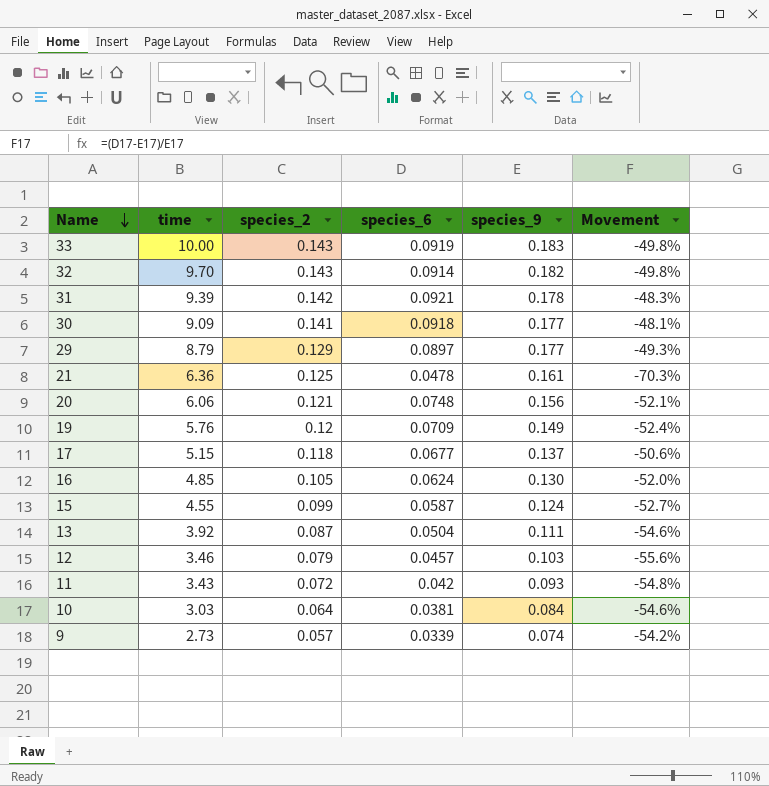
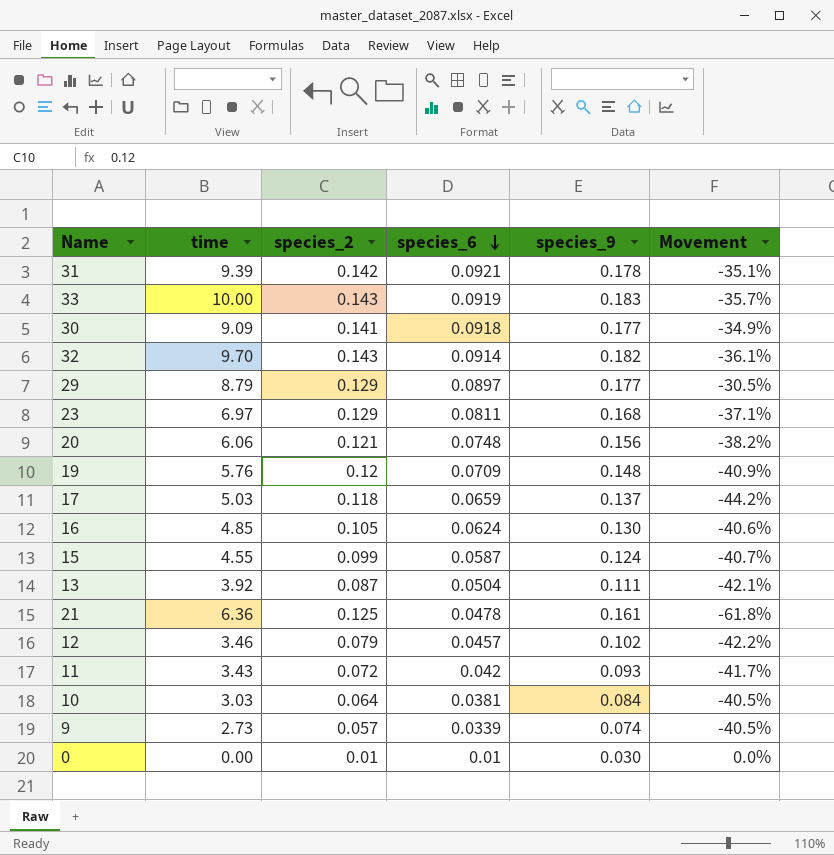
row order: Name descending -> species_6 descending
column Movement | formula: ([species_6] - [species_9]) / [species_9] -> ([species_6] - [species_2]) / [species_2]
row 23: none -> 6.97 | 0.129 | 0.0811 | 0.168 | -37.1%
19 | species_9: 0.149 -> 0.148
17 | time: 5.15 -> 5.03
17 | species_6: 0.0677 -> 0.0659
12 | species_9: 0.103 -> 0.102
row 0: none -> 0.00 | 0.01 | 0.01 | 0.030 | 0.0%

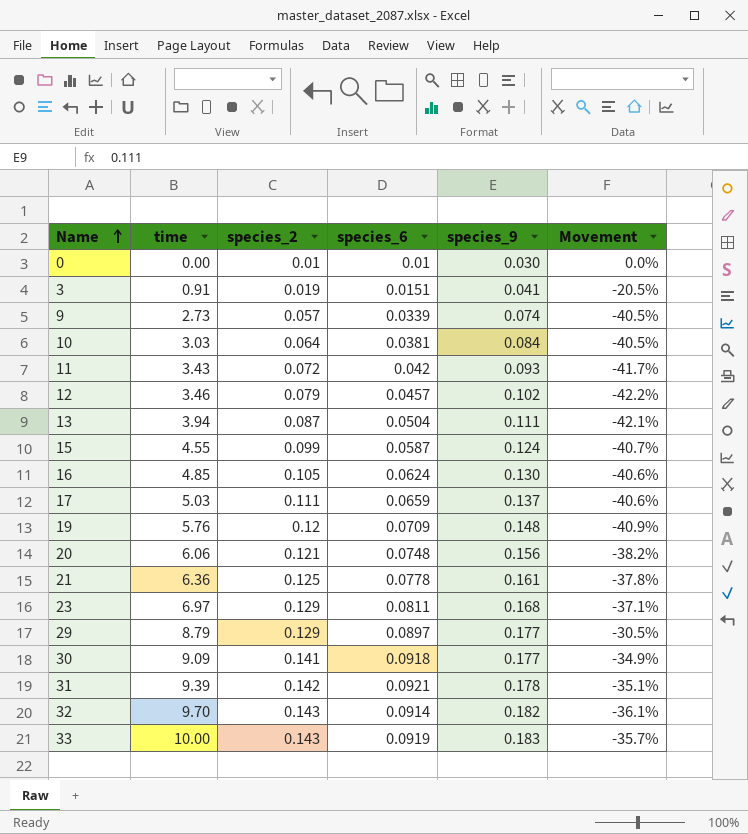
row order: species_6 descending -> Name ascending
row 3: none -> 0.91 | 0.019 | 0.0151 | 0.041 | -20.5%
13 | time: 3.92 -> 3.94
17 | species_2: 0.118 -> 0.111
17 | Movement: -44.2% -> -40.6%
21 | species_6: 0.0478 -> 0.0778
21 | Movement: -61.8% -> -37.8%

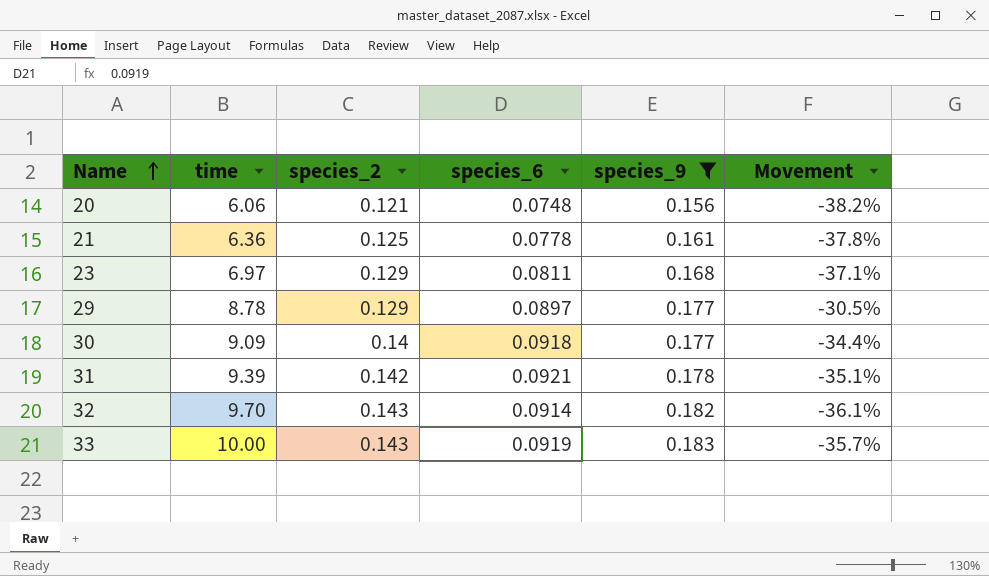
filter: none -> species_9 >= 0.156
29 | time: 8.79 -> 8.78
30 | species_2: 0.141 -> 0.14
30 | Movement: -34.9% -> -34.4%

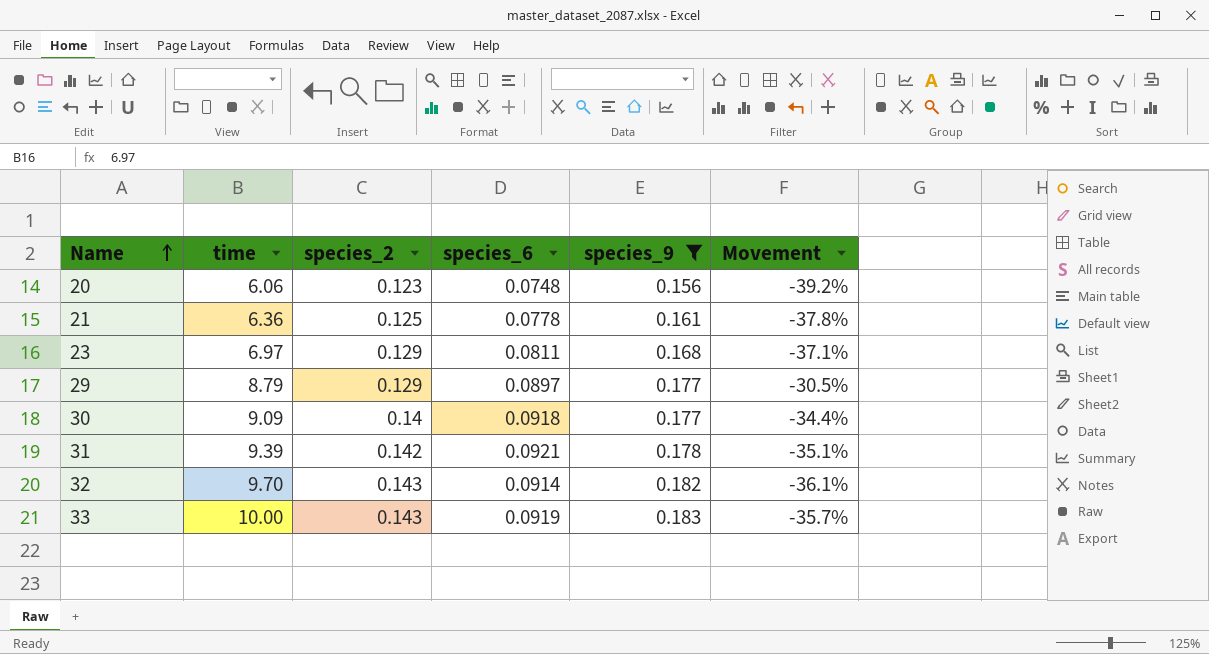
20 | species_2: 0.121 -> 0.123
20 | Movement: -38.2% -> -39.2%
29 | time: 8.78 -> 8.79

